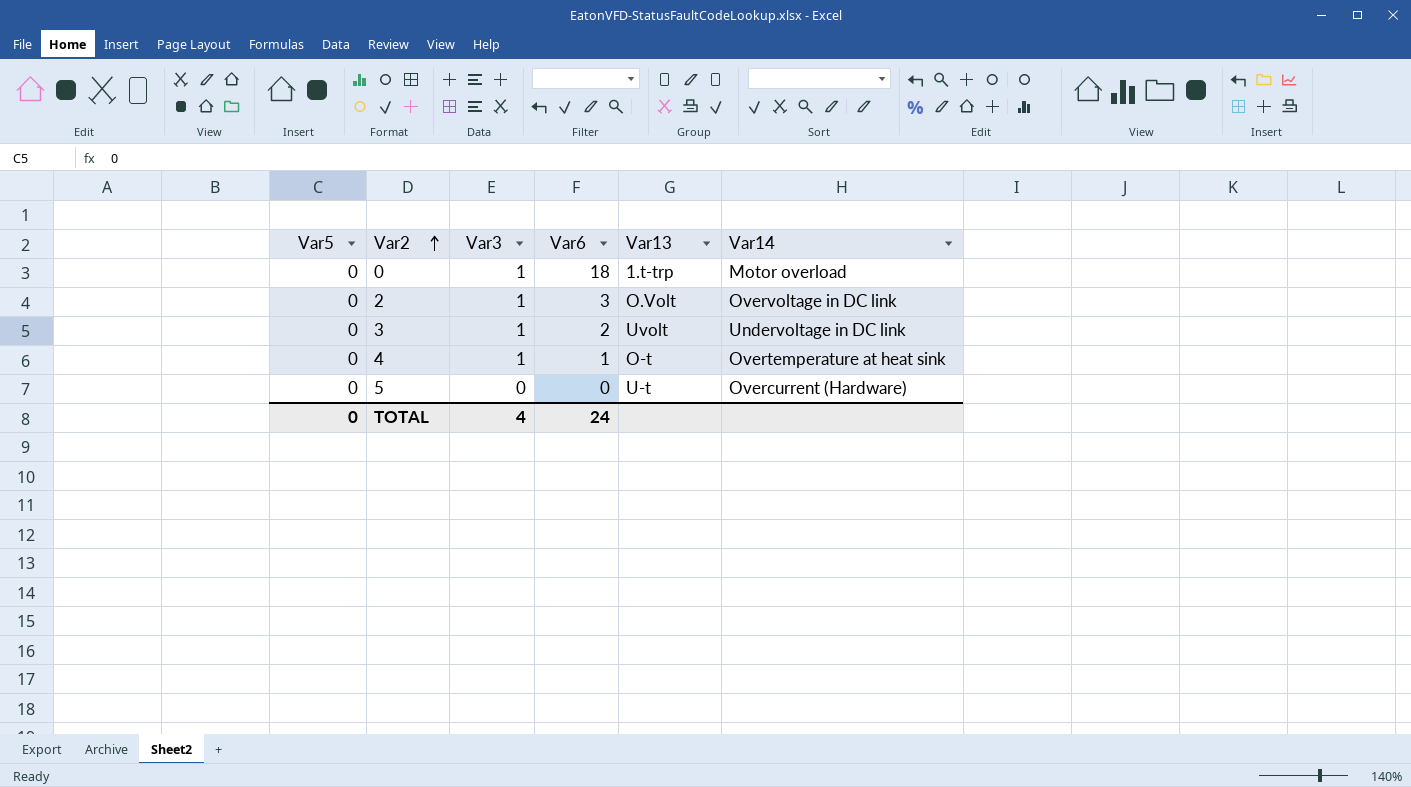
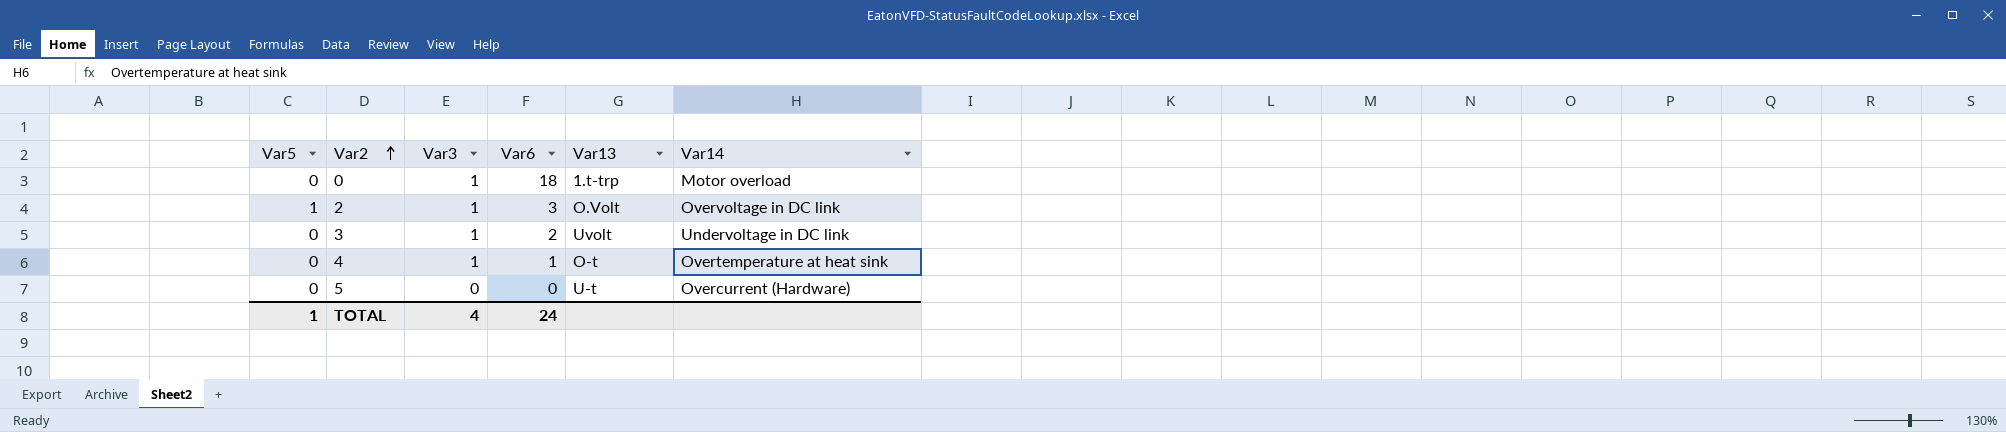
2 | Var5: 0 -> 1
TOTAL | Var5: 0 -> 1

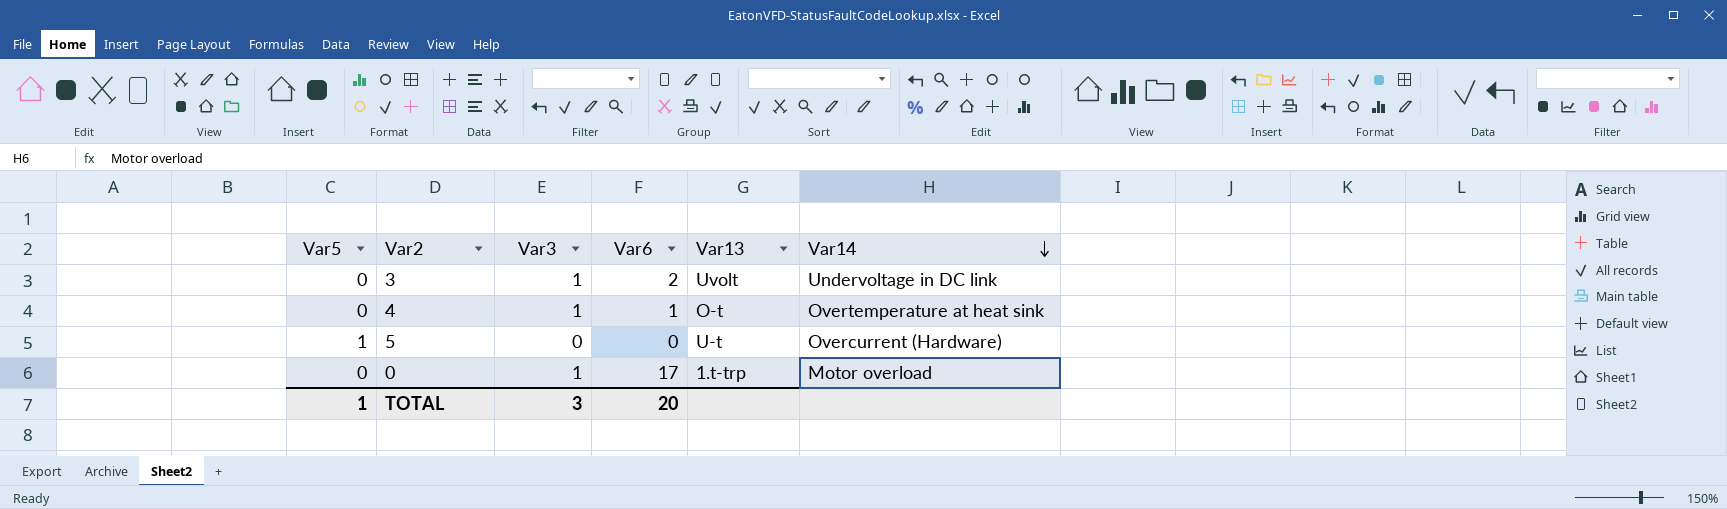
row order: Var2 ascending -> Var14 descending
row 2: 1 | 1 | 3 | O.Volt | Overvoltage in DC link -> none
5 | Var5: 0 -> 1
0 | Var6: 18 -> 17
TOTAL | Var3: 4 -> 3
TOTAL | Var6: 24 -> 20

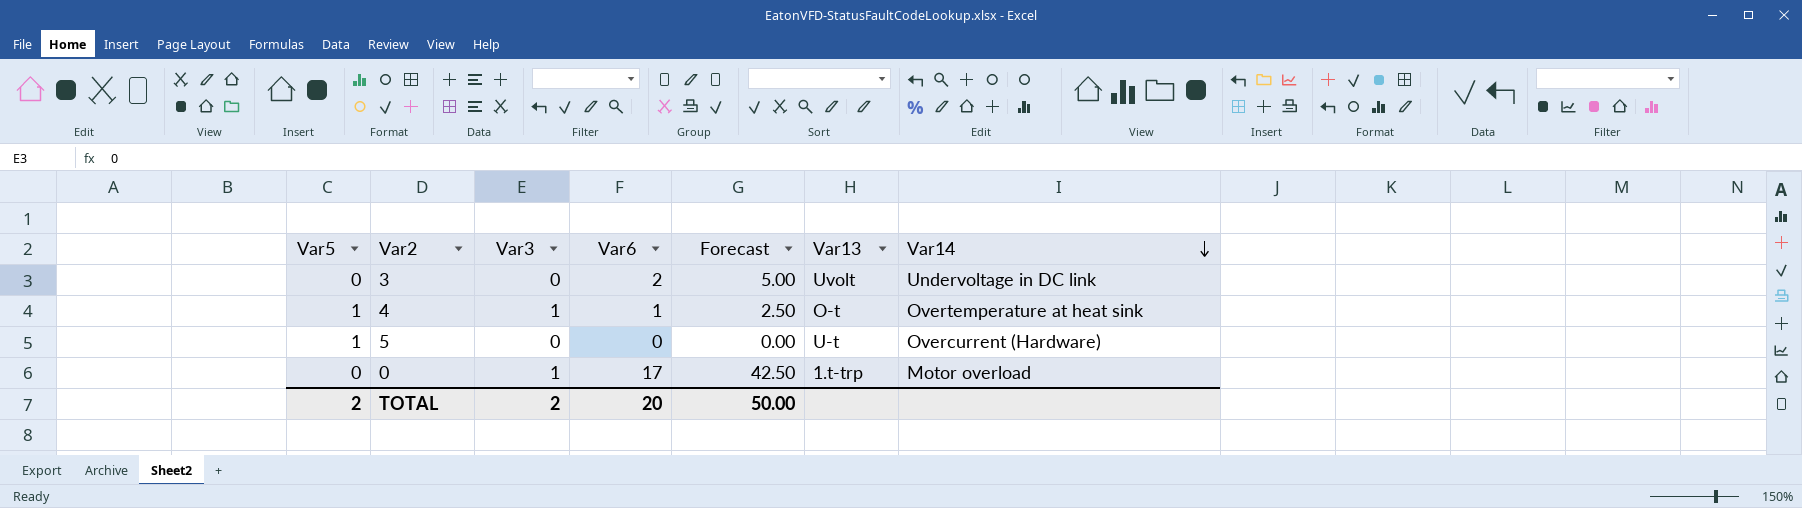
column Forecast | formula: none -> [Var6] * 2.5
3 | Var3: 1 -> 0
4 | Var5: 0 -> 1
TOTAL | Var5: 1 -> 2
TOTAL | Var3: 3 -> 2

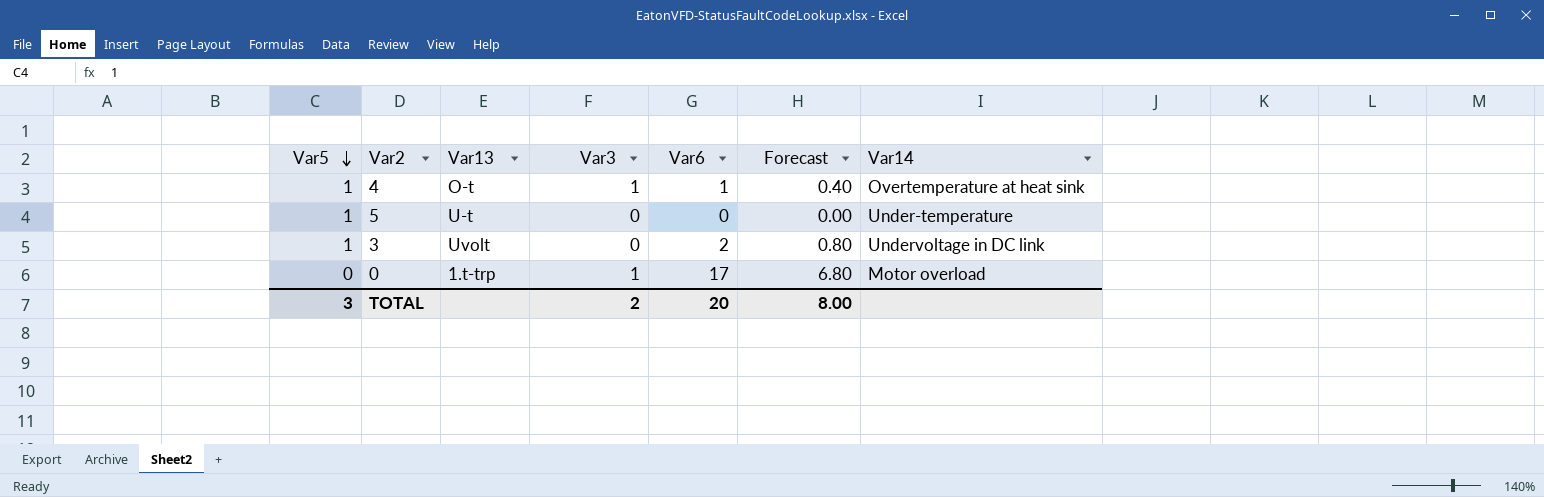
row order: Var14 descending -> Var5 descending
column Var13 | position: 6 -> 3
column Forecast | formula: [Var6] * 2.5 -> [Var6] * 0.4
5 | Var14: Overcurrent (Hardware) -> Under-temperature
3 | Var5: 0 -> 1
TOTAL | Var5: 2 -> 3
TOTAL | Forecast: 50.00 -> 8.00

